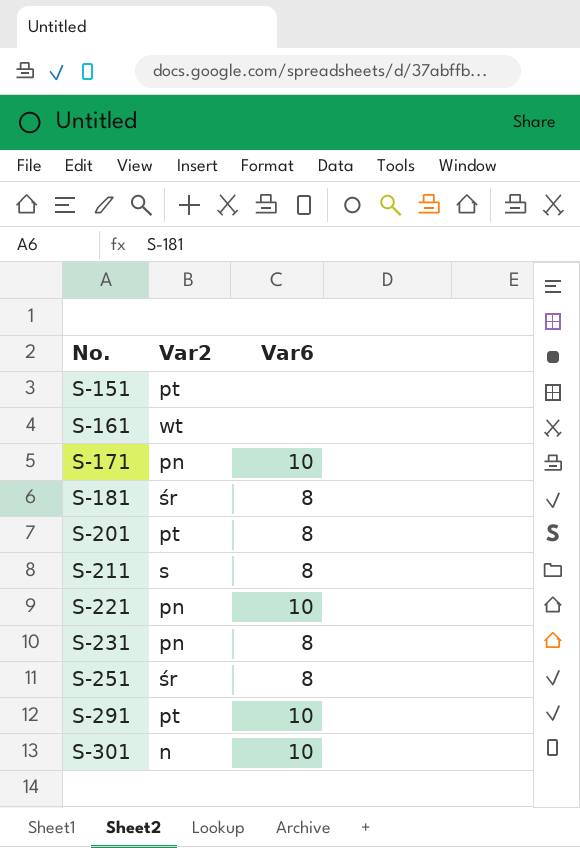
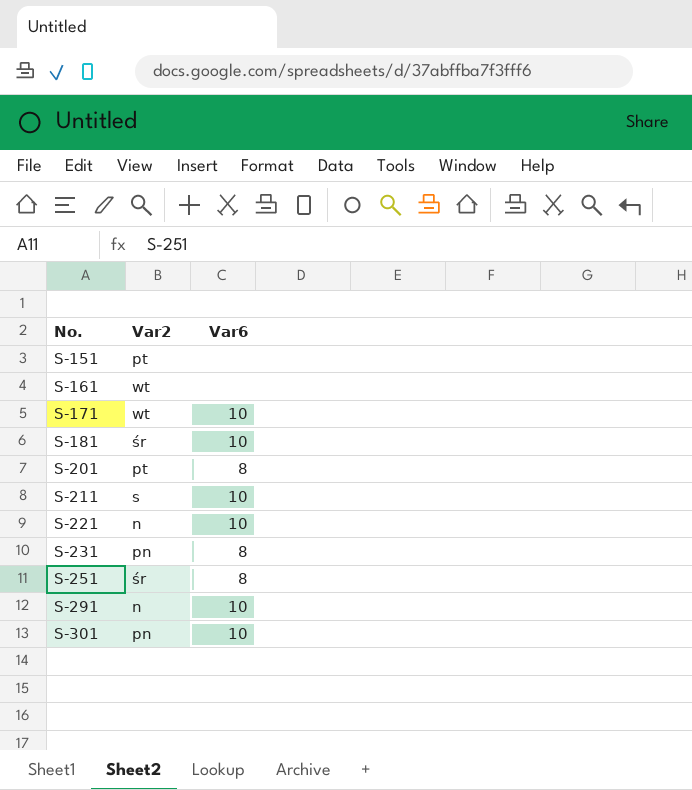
S-171 | Var2: pn -> wt
S-181 | Var6: 8 -> 10
S-211 | Var6: 8 -> 10
S-221 | Var2: pn -> n
S-291 | Var2: pt -> n
S-301 | Var2: n -> pn

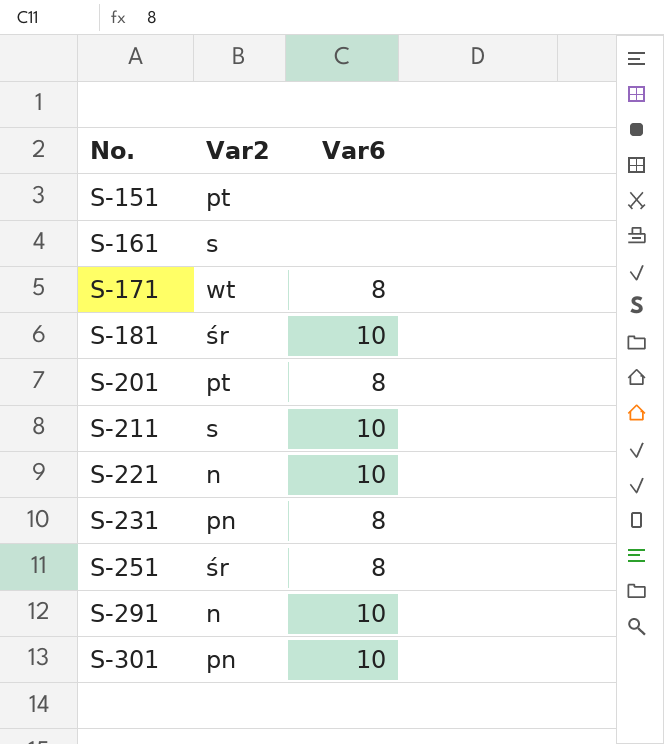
S-161 | Var2: wt -> s
S-171 | Var6: 10 -> 8

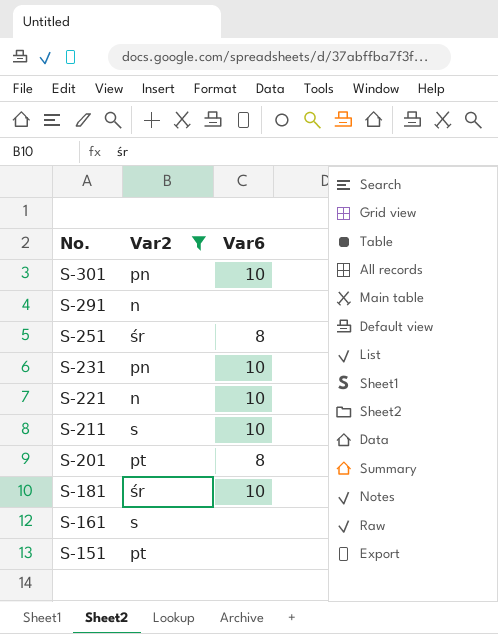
filter: none -> Var2 != wt
row order: No. ascending -> No. descending
S-291 | Var6: 10 -> none
S-231 | Var6: 8 -> 10

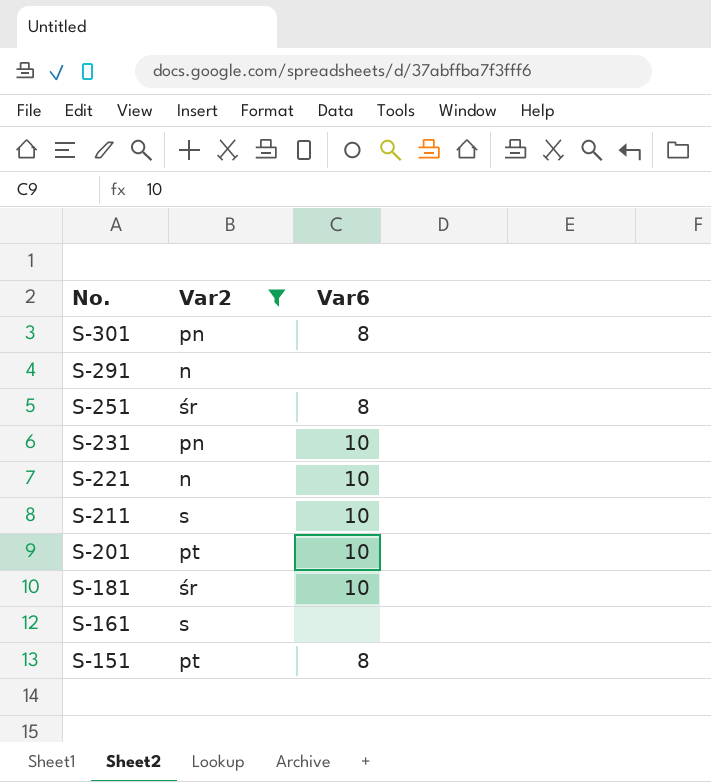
S-301 | Var6: 10 -> 8
S-201 | Var6: 8 -> 10
S-151 | Var6: none -> 8

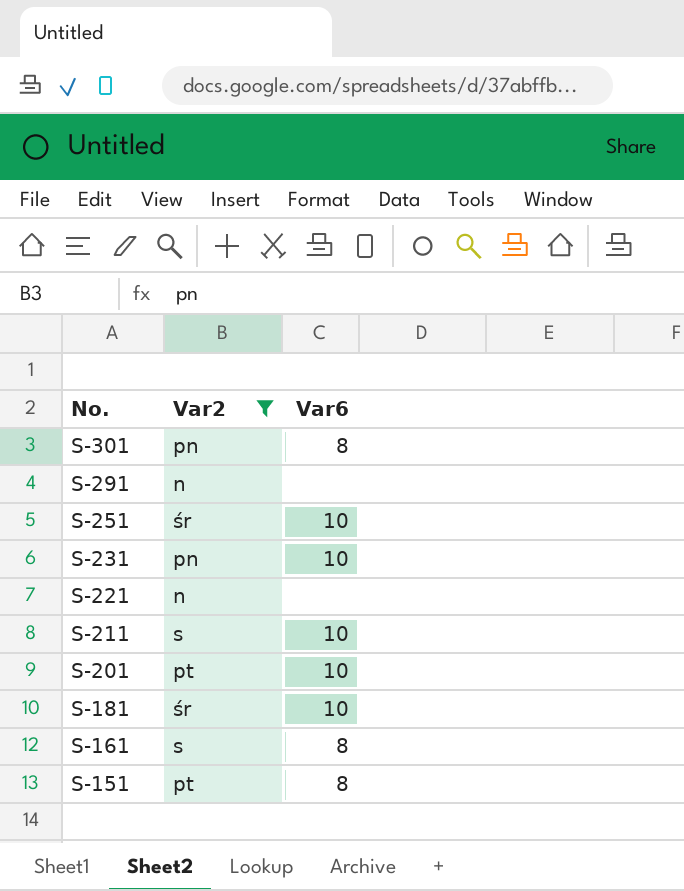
S-251 | Var6: 8 -> 10
S-221 | Var6: 10 -> none
S-161 | Var6: none -> 8

